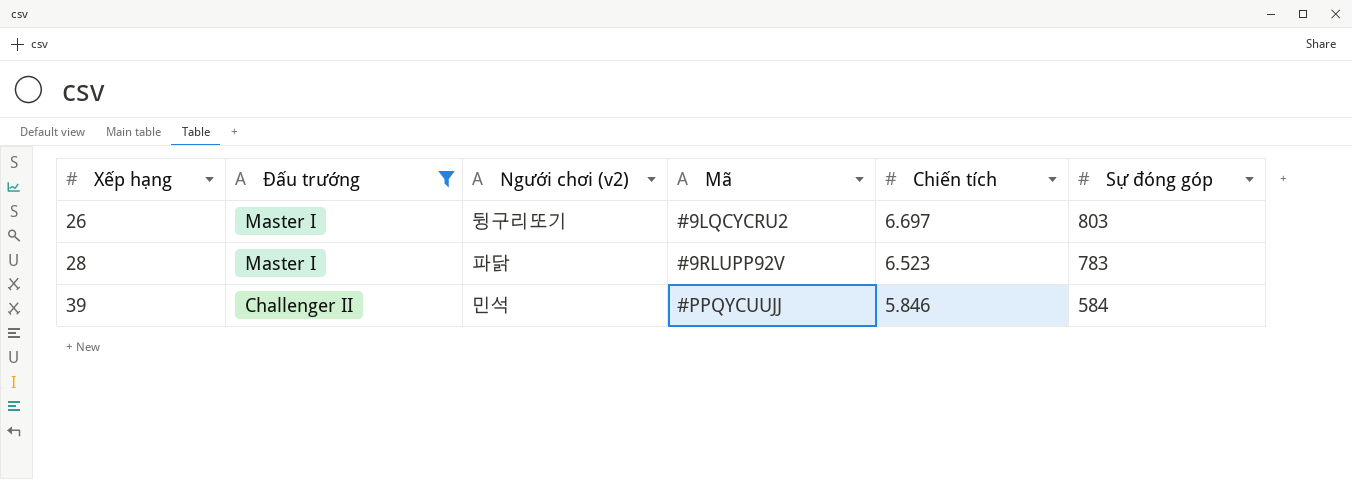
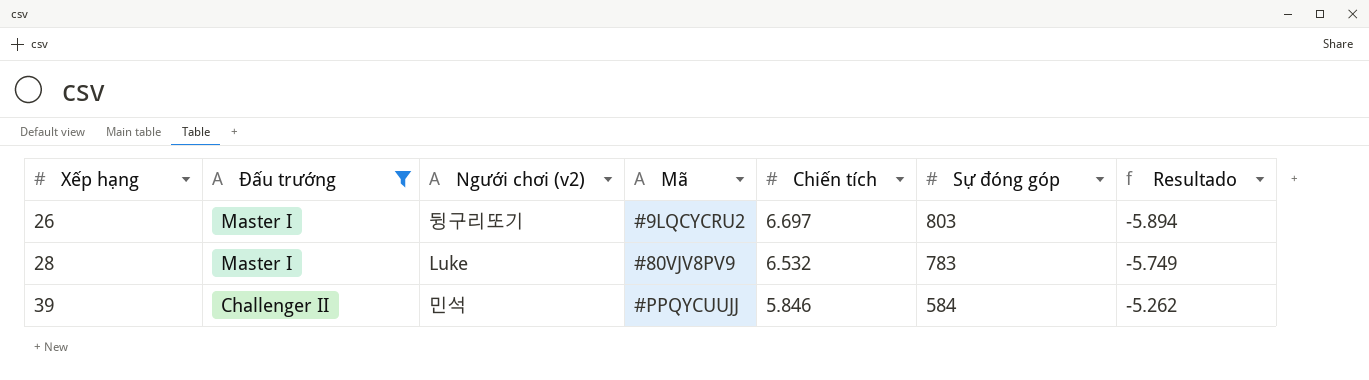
column Resultado | formula: none -> [Sự đóng góp] - [Chiến tích]
28 | Người chơi (v2): 파닭 -> Luke
28 | Mã: #9RLUPP92V -> #80VJV8PV9
28 | Chiến tích: 6.523 -> 6.532

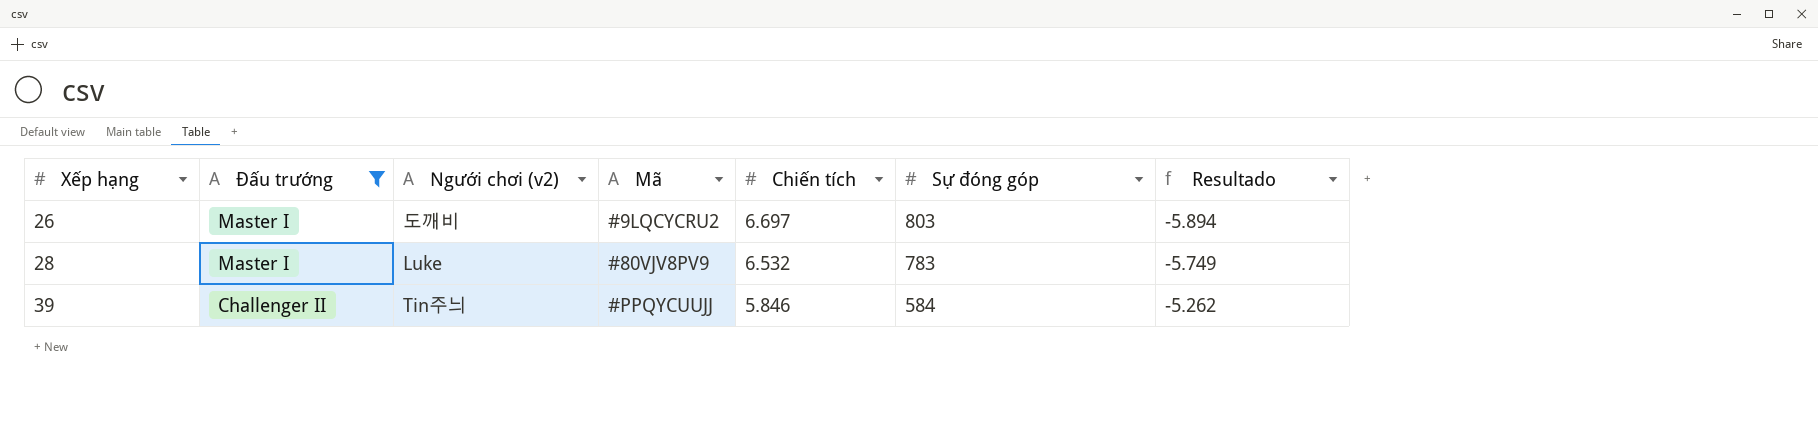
26 | Người chơi (v2): 뒹구리또기 -> 도깨비
39 | Người chơi (v2): 민석 -> Tin주늬

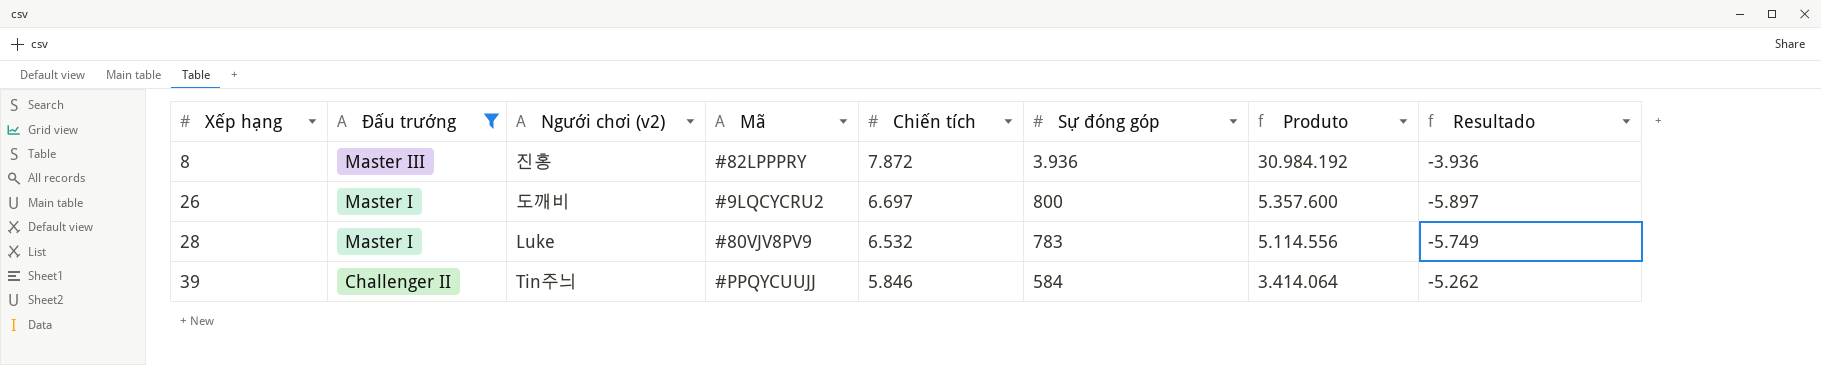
column Produto | formula: none -> [Chiến tích] * [Sự đóng góp]
row 8: none -> Master III | 진홍 | #82LPPPRY | 7.872 | 3.936 | 30.984.192 | -3.936
26 | Sự đóng góp: 803 -> 800
26 | Resultado: -5.894 -> -5.897

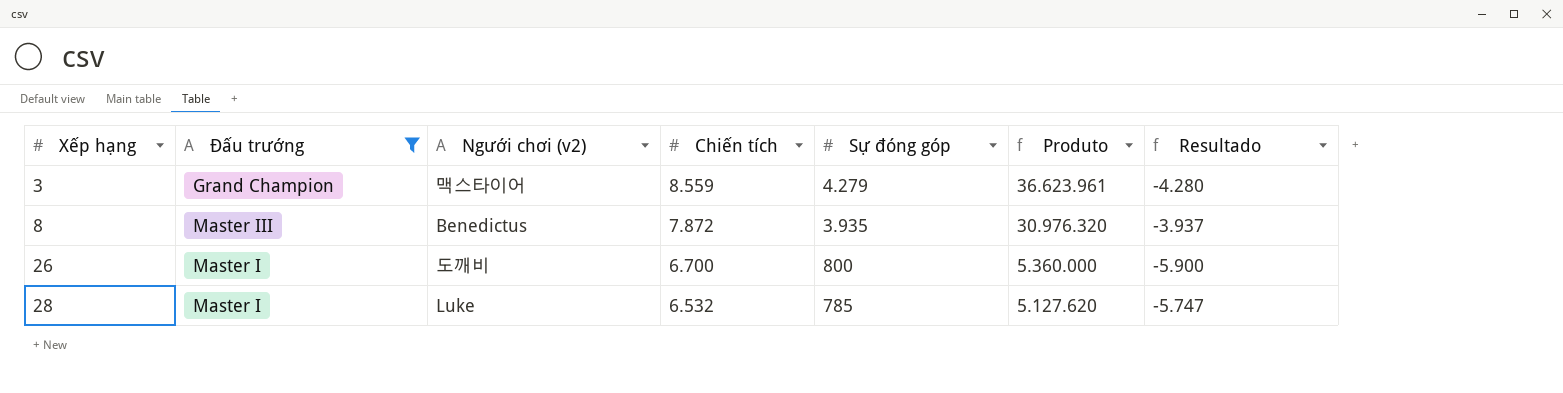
column Mã | position: 4 -> none
row 39: Challenger II | Tin주늬 | #PPQYCUUJJ | 5.846 | 584 | 3.414.064 | -5.262 -> none
row 3: none -> Grand Champion | 맥스타이어 | 8.559 | 4.279 | 36.623.961 | -4.280
8 | Người chơi (v2): 진홍 -> Benedictus
8 | Sự đóng góp: 3.936 -> 3.935
8 | Produto: 30.984.192 -> 30.976.320
8 | Resultado: -3.936 -> -3.937
26 | Chiến tích: 6.697 -> 6.700
26 | Produto: 5.357.600 -> 5.360.000
26 | Resultado: -5.897 -> -5.900
28 | Sự đóng góp: 783 -> 785
28 | Produto: 5.114.556 -> 5.127.620
28 | Resultado: -5.749 -> -5.747

